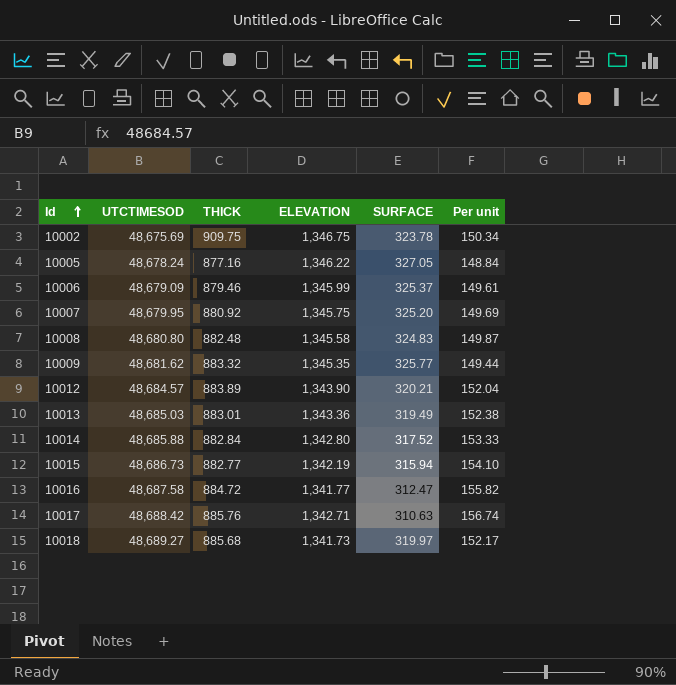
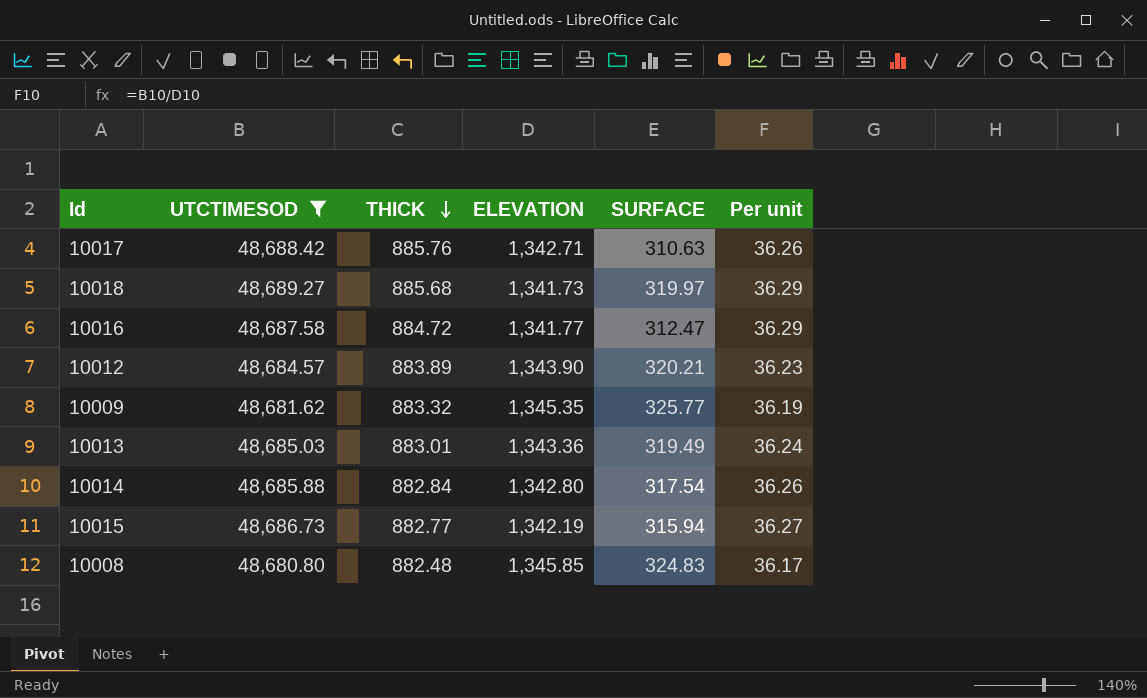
filter: none -> UTCTIMESOD >= 48,680.80
row order: Id ascending -> THICK descending
column Per unit | formula: [UTCTIMESOD] / [SURFACE] -> [UTCTIMESOD] / [ELEVATION]
10014 | SURFACE: 317.52 -> 317.54
10008 | ELEVATION: 1,345.58 -> 1,345.85

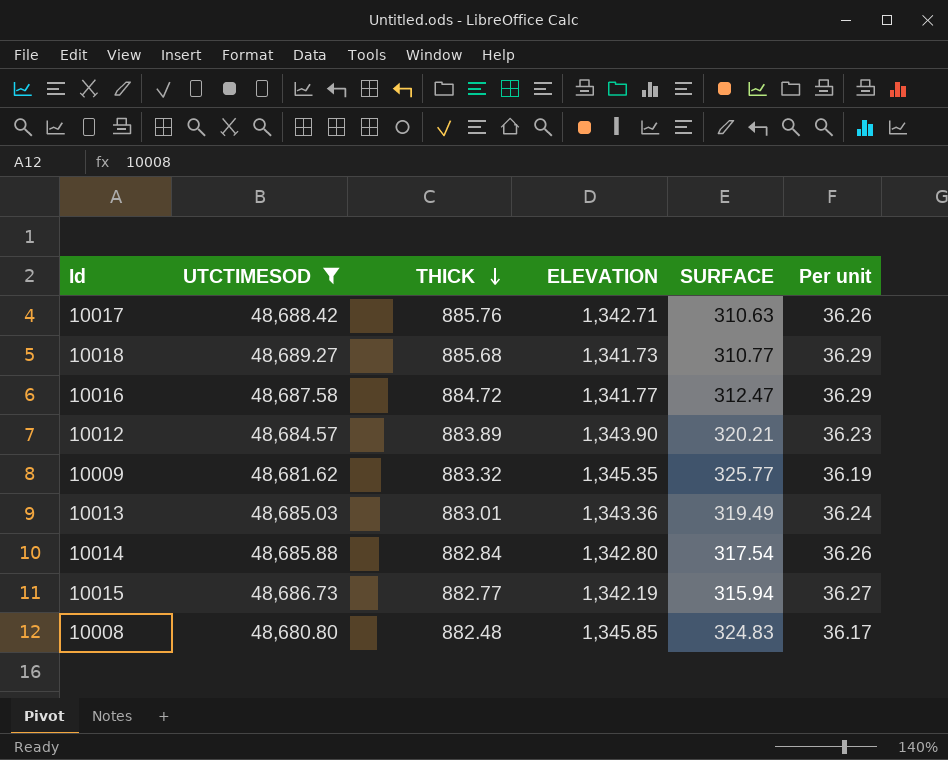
10018 | SURFACE: 319.97 -> 310.77

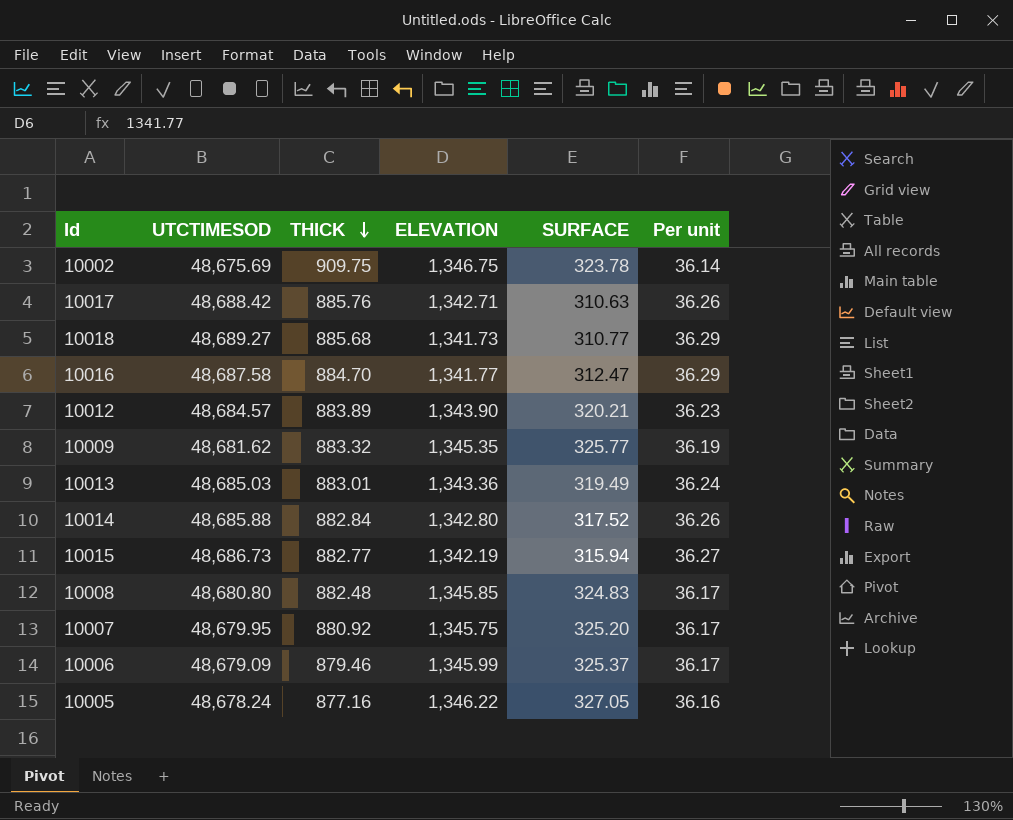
filter: UTCTIMESOD >= 48,680.80 -> none
10016 | THICK: 884.72 -> 884.70
10014 | SURFACE: 317.54 -> 317.52

